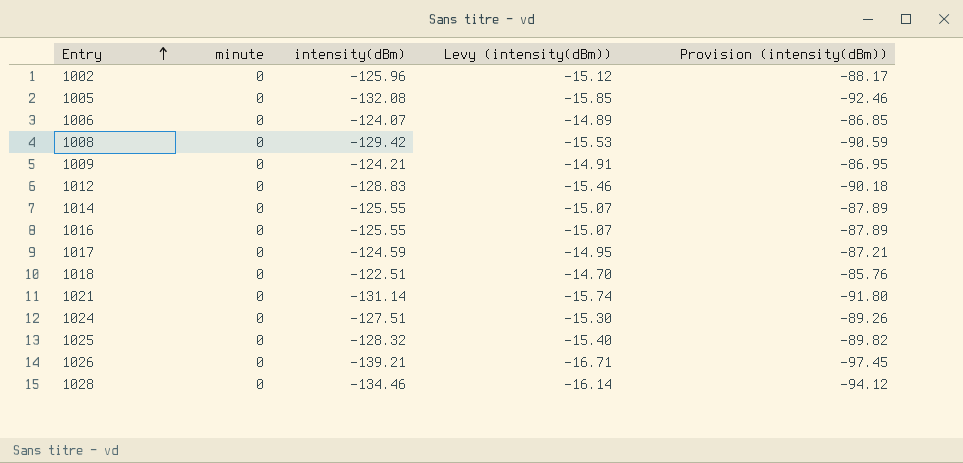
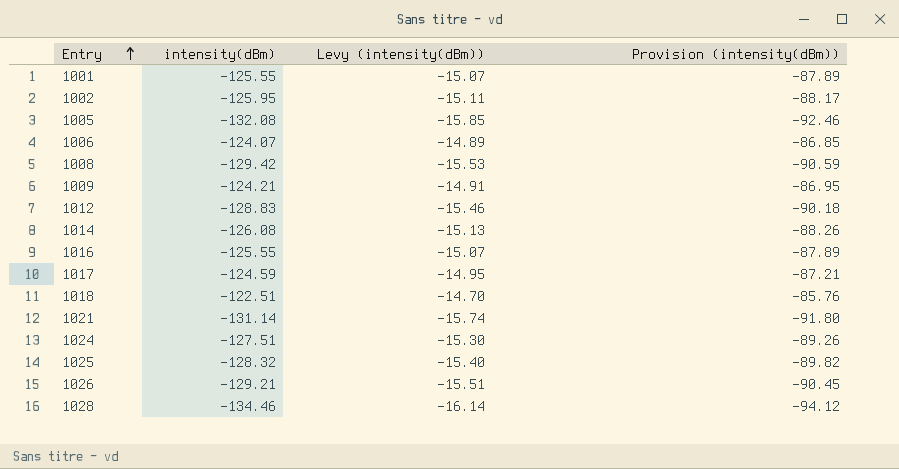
column minute | position: 2 -> none
row 1001: none -> -125.55 | -15.07 | -87.89
1002 | intensity(dBm): -125.96 -> -125.95
1002 | Levy (intensity(dBm)): -15.12 -> -15.11
1014 | intensity(dBm): -125.55 -> -126.08
1014 | Levy (intensity(dBm)): -15.07 -> -15.13
1014 | Provision (intensity(dBm)): -87.89 -> -88.26
1026 | intensity(dBm): -139.21 -> -129.21
1026 | Levy (intensity(dBm)): -16.71 -> -15.51
1026 | Provision (intensity(dBm)): -97.45 -> -90.45

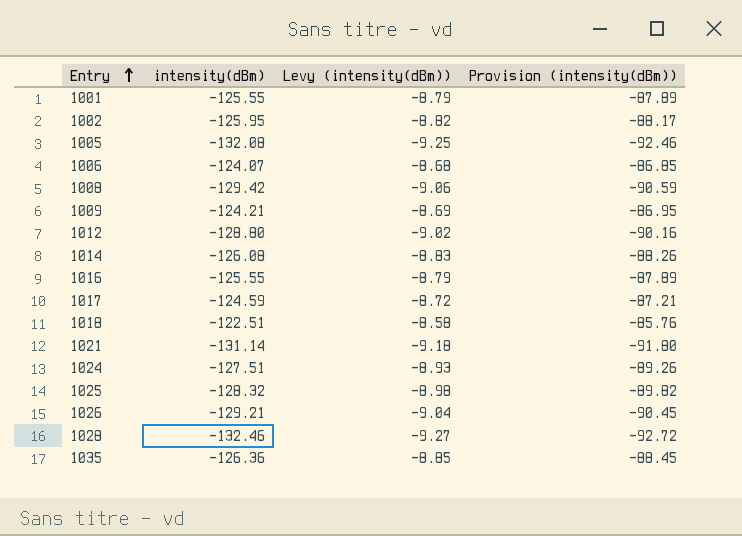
column Levy (intensity(dBm)) | formula: [intensity(dBm)] * 0.12 -> [intensity(dBm)] * 0.07
1012 | intensity(dBm): -128.83 -> -128.80
1012 | Provision (intensity(dBm)): -90.18 -> -90.16
1028 | intensity(dBm): -134.46 -> -132.46
1028 | Provision (intensity(dBm)): -94.12 -> -92.72
row 1035: none -> -126.36 | -8.85 | -88.45

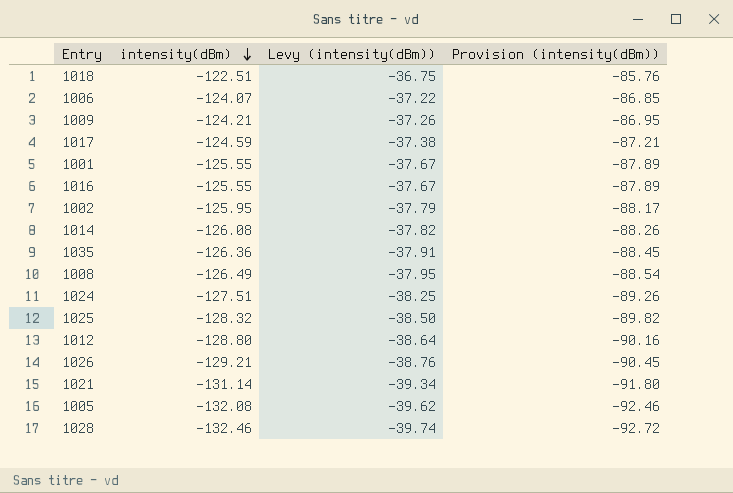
row order: Entry ascending -> intensity(dBm) descending
column Levy (intensity(dBm)) | formula: [intensity(dBm)] * 0.07 -> [intensity(dBm)] * 0.3
1008 | intensity(dBm): -129.42 -> -126.49
1008 | Provision (intensity(dBm)): -90.59 -> -88.54

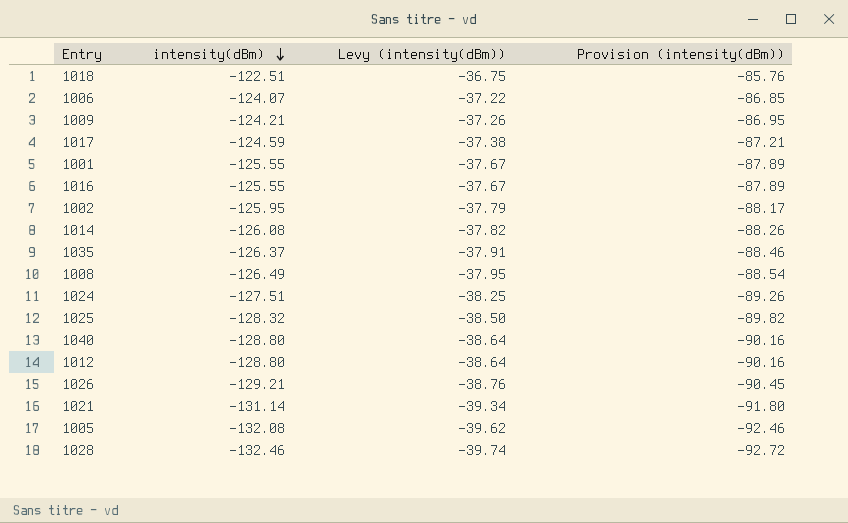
1035 | intensity(dBm): -126.36 -> -126.37
1035 | Provision (intensity(dBm)): -88.45 -> -88.46
row 1040: none -> -128.80 | -38.64 | -90.16

